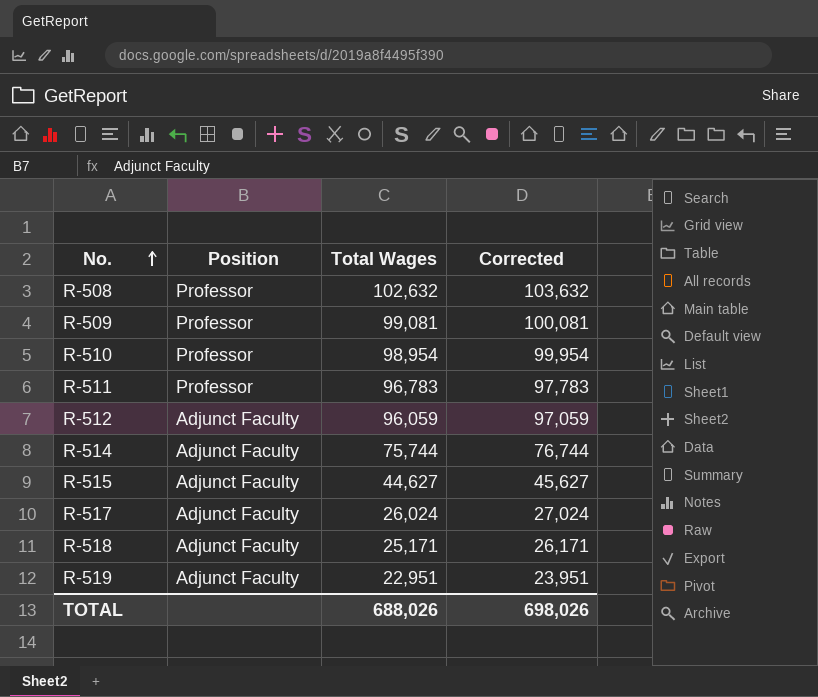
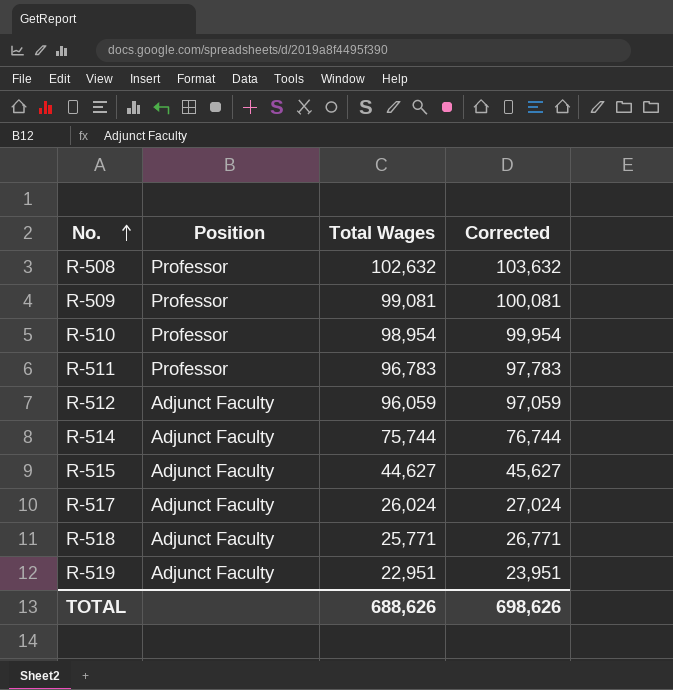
R-518 | Total Wages: 25,171 -> 25,771
R-518 | Corrected: 26,171 -> 26,771
TOTAL | Total Wages: 688,026 -> 688,626
TOTAL | Corrected: 698,026 -> 698,626

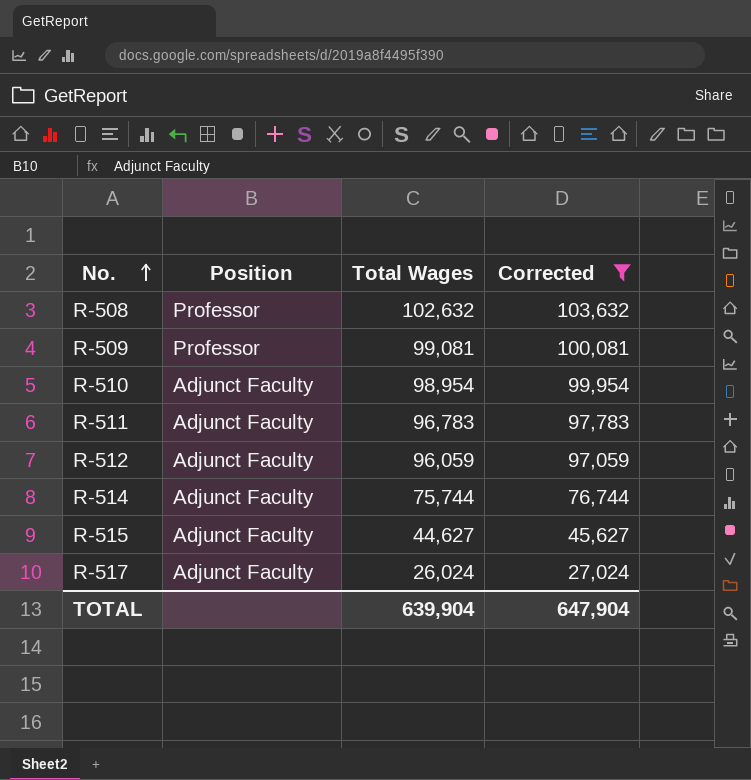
filter: none -> Corrected >= 27,024
R-510 | Position: Professor -> Adjunct Faculty
R-511 | Position: Professor -> Adjunct Faculty
TOTAL | Total Wages: 688,626 -> 639,904
TOTAL | Corrected: 698,626 -> 647,904

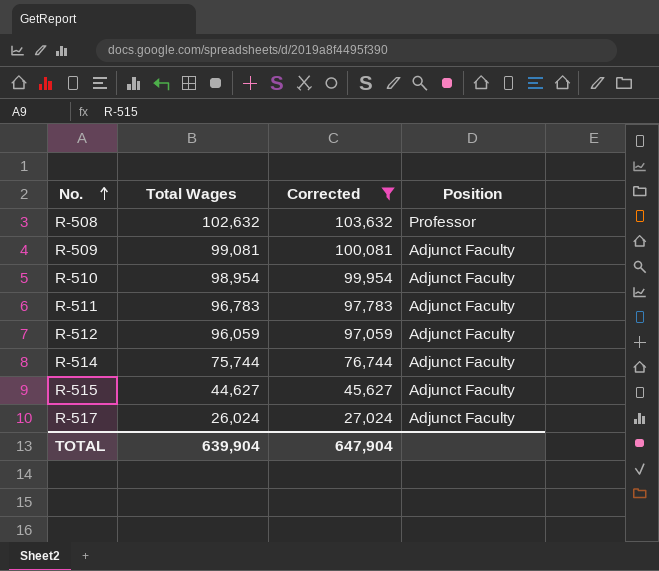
column Position | position: 2 -> 4
R-509 | Position: Professor -> Adjunct Faculty

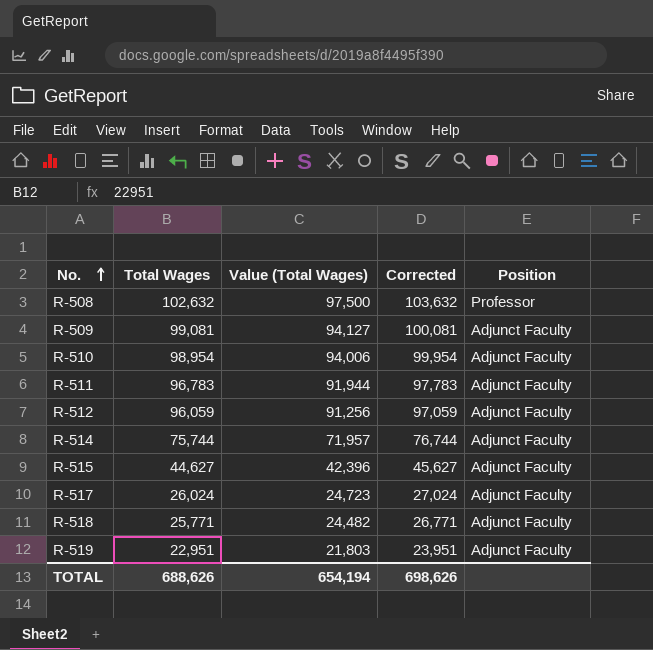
filter: Corrected >= 27,024 -> none
column Value (Total Wages) | formula: none -> [Total Wages] * 0.95
TOTAL | Total Wages: 639,904 -> 688,626
TOTAL | Corrected: 647,904 -> 698,626

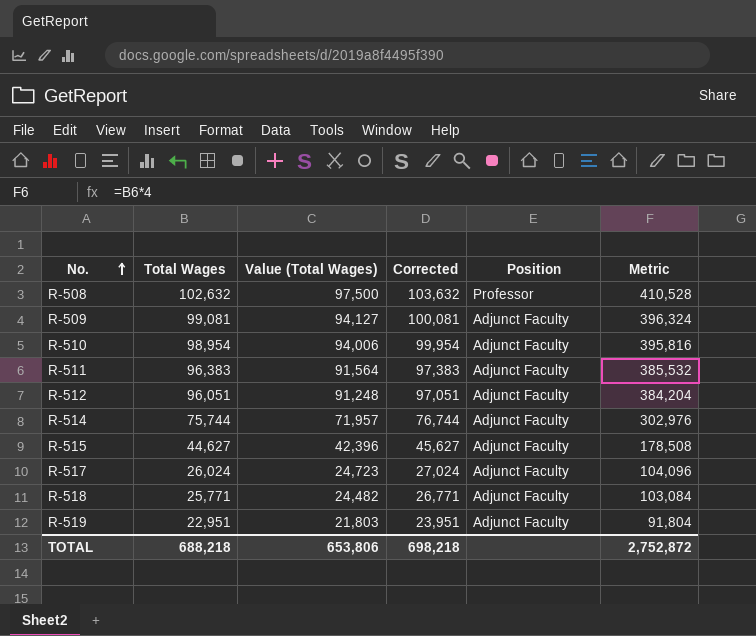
column Metric | formula: none -> [Total Wages] * 4
R-511 | Total Wages: 96,783 -> 96,383
R-511 | Value (Total Wages): 91,944 -> 91,564
R-511 | Corrected: 97,783 -> 97,383
R-512 | Total Wages: 96,059 -> 96,051
R-512 | Value (Total Wages): 91,256 -> 91,248
R-512 | Corrected: 97,059 -> 97,051
TOTAL | Total Wages: 688,626 -> 688,218
TOTAL | Value (Total Wages): 654,194 -> 653,806
TOTAL | Corrected: 698,626 -> 698,218

